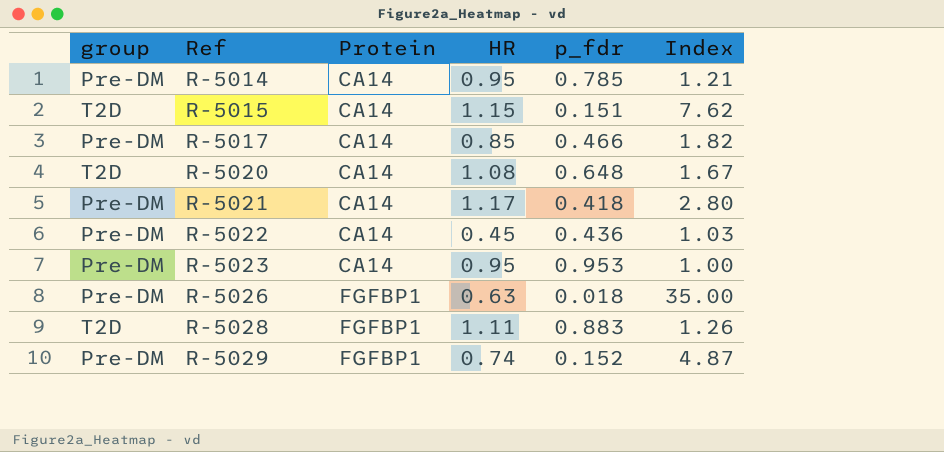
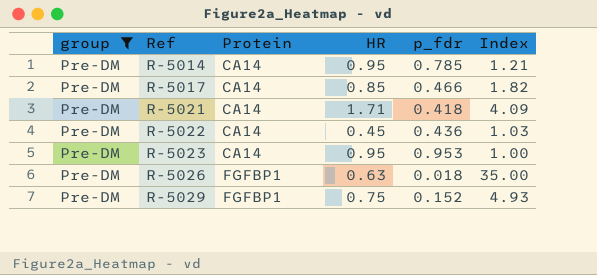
filter: none -> group = Pre-DM
R-5021 | HR: 1.17 -> 1.71
R-5021 | Index: 2.80 -> 4.09
R-5029 | HR: 0.74 -> 0.75
R-5029 | Index: 4.87 -> 4.93

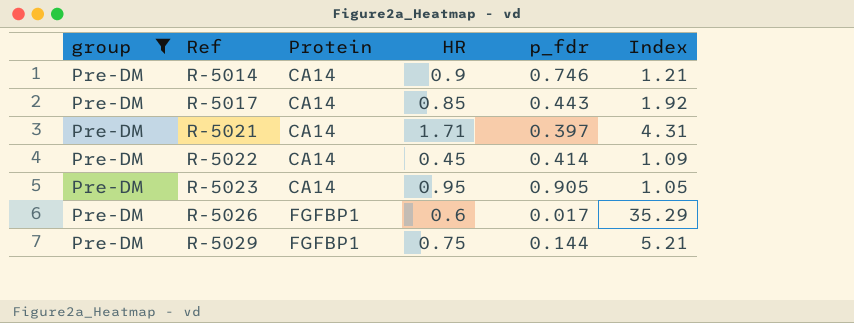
R-5014 | HR: 0.95 -> 0.9
R-5014 | p_fdr: 0.785 -> 0.746
R-5017 | p_fdr: 0.466 -> 0.443
R-5017 | Index: 1.82 -> 1.92
R-5021 | p_fdr: 0.418 -> 0.397
R-5021 | Index: 4.09 -> 4.31
R-5022 | p_fdr: 0.436 -> 0.414
R-5022 | Index: 1.03 -> 1.09
R-5023 | p_fdr: 0.953 -> 0.905
R-5023 | Index: 1.00 -> 1.05
R-5026 | HR: 0.63 -> 0.6
R-5026 | p_fdr: 0.018 -> 0.017
R-5026 | Index: 35.00 -> 35.29
R-5029 | p_fdr: 0.152 -> 0.144
R-5029 | Index: 4.93 -> 5.21

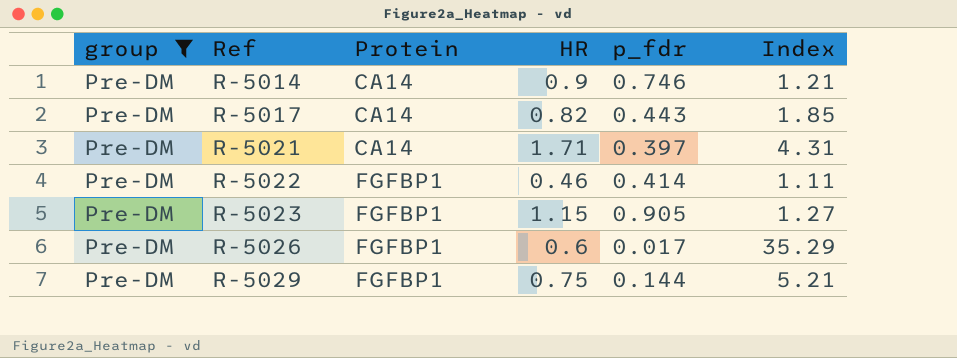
R-5017 | HR: 0.85 -> 0.82
R-5017 | Index: 1.92 -> 1.85
R-5022 | Protein: CA14 -> FGFBP1
R-5022 | HR: 0.45 -> 0.46
R-5022 | Index: 1.09 -> 1.11
R-5023 | Protein: CA14 -> FGFBP1
R-5023 | HR: 0.95 -> 1.15
R-5023 | Index: 1.05 -> 1.27

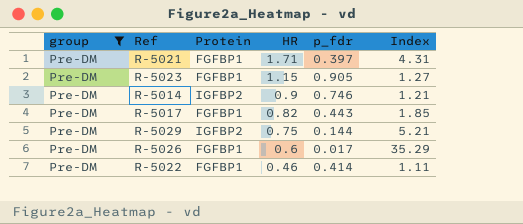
row order: Ref ascending -> HR descending
R-5021 | Protein: CA14 -> FGFBP1
R-5014 | Protein: CA14 -> IGFBP2
R-5017 | Protein: CA14 -> FGFBP1
R-5029 | Protein: FGFBP1 -> IGFBP2

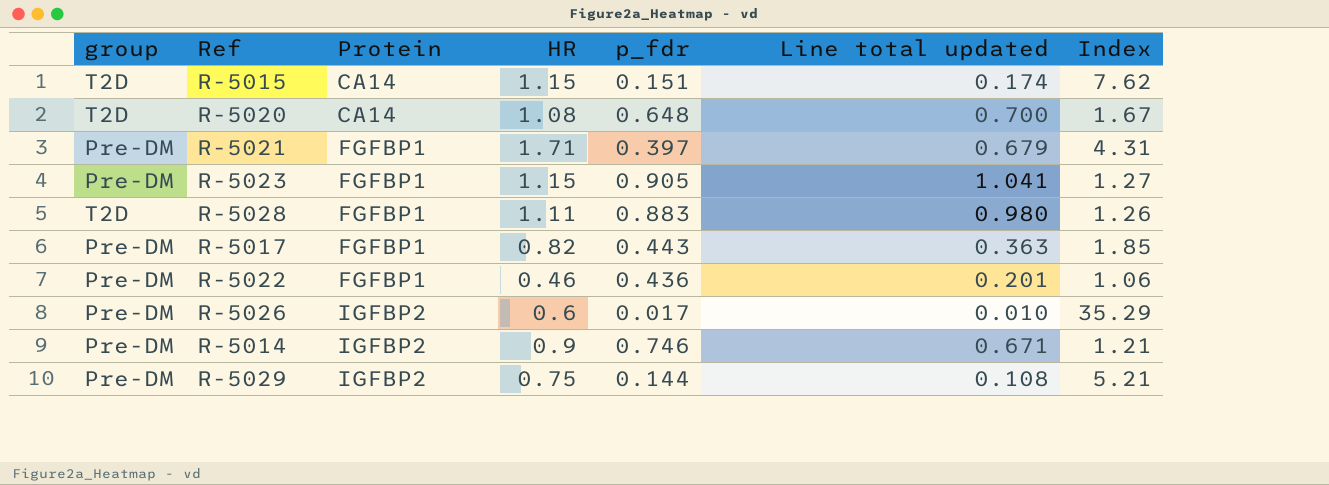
filter: group = Pre-DM -> none
row order: HR descending -> Protein ascending
column Line total updated | formula: none -> [HR] * [p_fdr]
R-5022 | p_fdr: 0.414 -> 0.436
R-5022 | Index: 1.11 -> 1.06
R-5026 | Protein: FGFBP1 -> IGFBP2

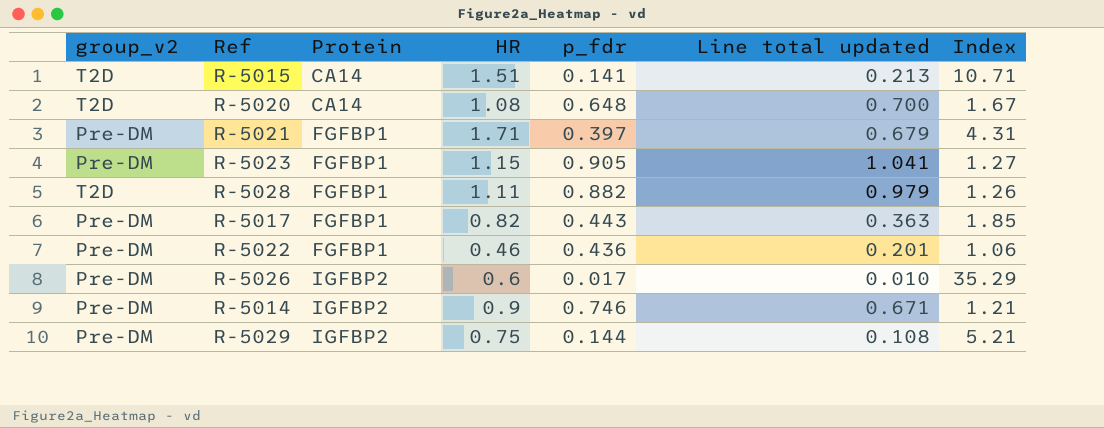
column name: group -> group_v2
R-5015 | HR: 1.15 -> 1.51
R-5015 | p_fdr: 0.151 -> 0.141
R-5015 | Line total updated: 0.174 -> 0.213
R-5015 | Index: 7.62 -> 10.71
R-5028 | p_fdr: 0.883 -> 0.882
R-5028 | Line total updated: 0.980 -> 0.979

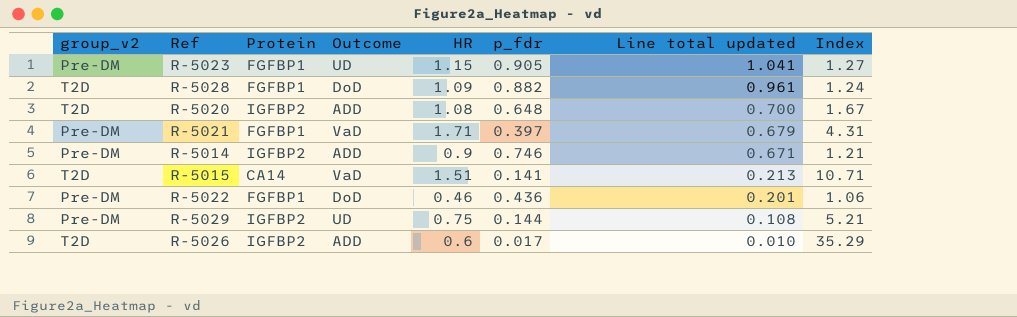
row order: Protein ascending -> Line total updated descending
column Outcome | position: none -> 4
row R-5017: Pre-DM | FGFBP1 | 0.82 | 0.443 | 0.363 | 1.85 -> none
R-5028 | HR: 1.11 -> 1.09
R-5028 | Line total updated: 0.979 -> 0.961
R-5028 | Index: 1.26 -> 1.24
R-5020 | Protein: CA14 -> IGFBP2
R-5026 | group_v2: Pre-DM -> T2D

